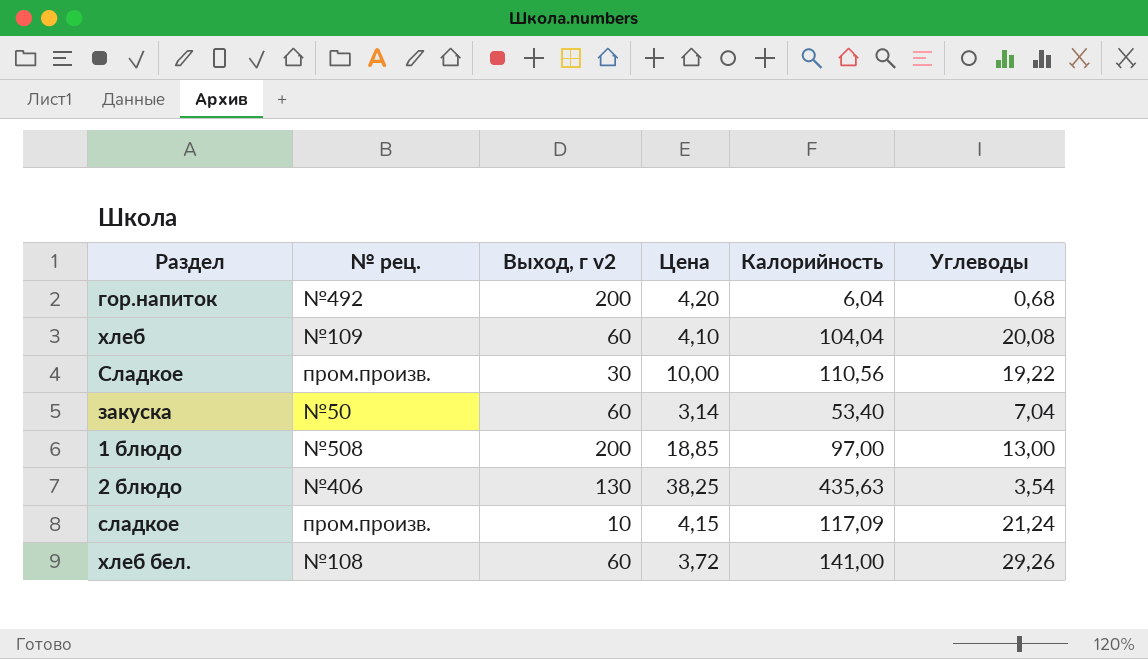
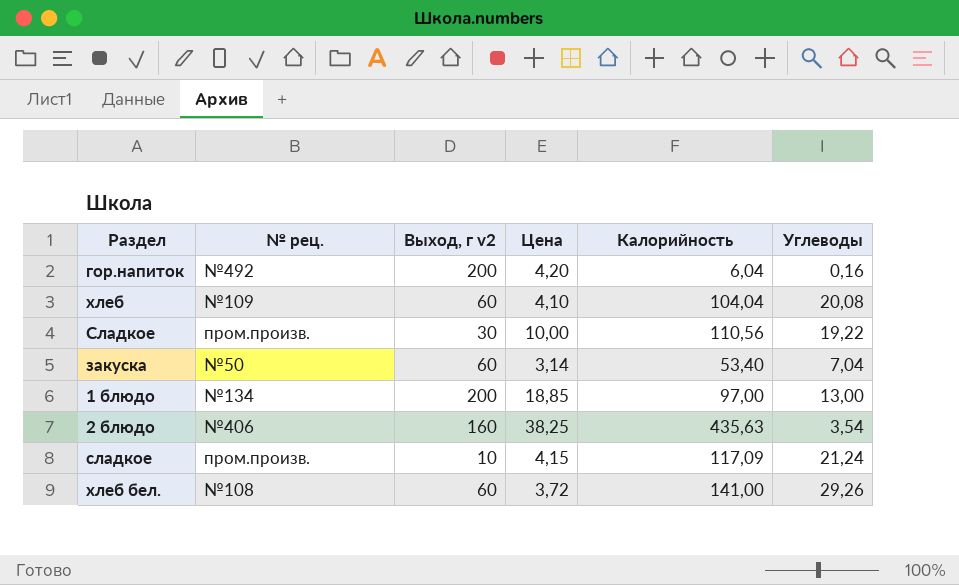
гор.напиток | Углеводы: 0,68 -> 0,16
1 блюдо | № рец.: №508 -> №134
2 блюдо | Выход, г v2: 130 -> 160

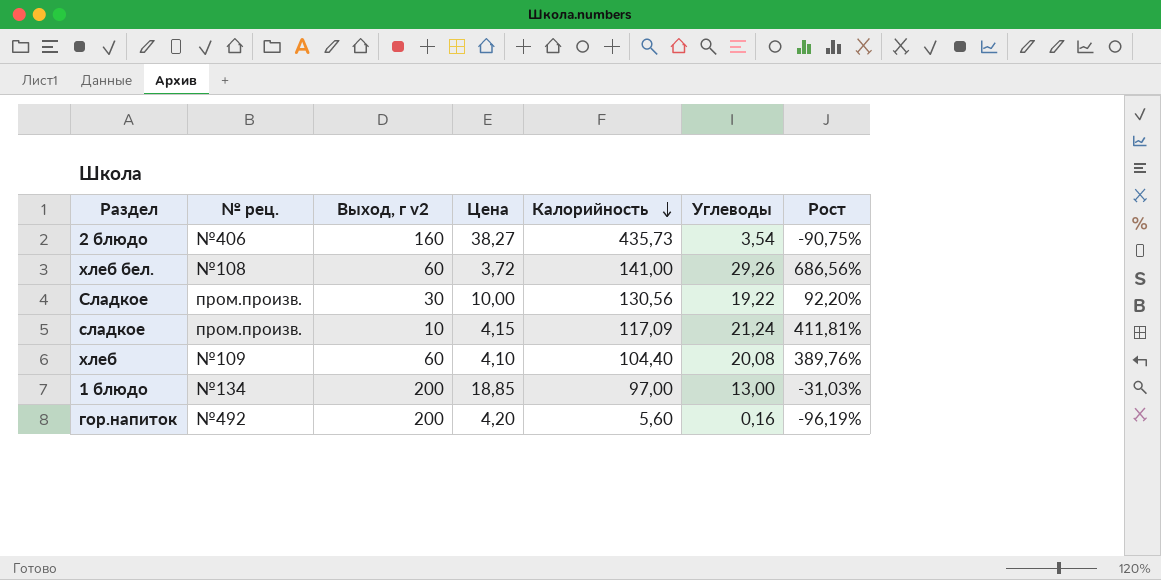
row order: none -> Калорийность descending
column Рост | formula: none -> ([Углеводы] - [Цена]) / [Цена]
row закуска: №50 | 60 | 3,14 | 53,40 | 7,04 -> none
2 блюдо | Цена: 38,25 -> 38,27
2 блюдо | Калорийность: 435,63 -> 435,73
Сладкое | Калорийность: 110,56 -> 130,56
хлеб | Калорийность: 104,04 -> 104,40
гор.напиток | Калорийность: 6,04 -> 5,60

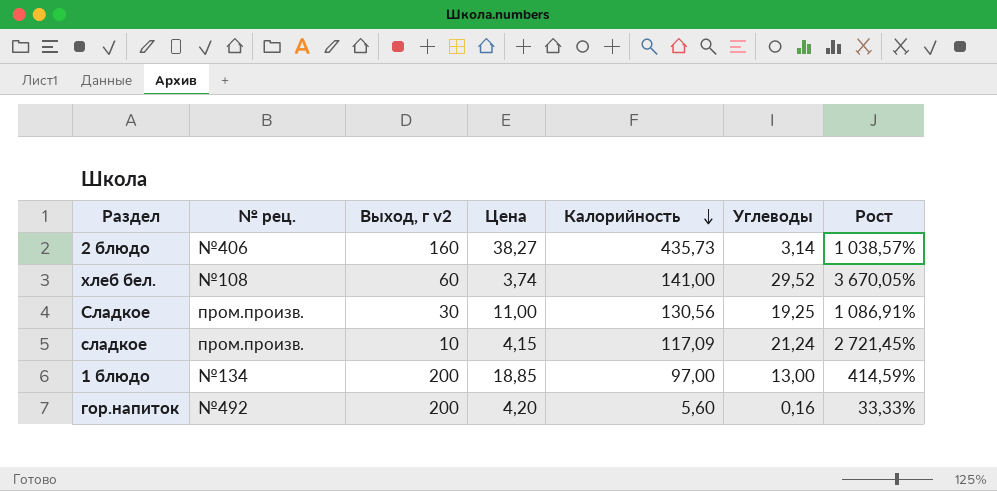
column Рост | formula: ([Углеводы] - [Цена]) / [Цена] -> ([Калорийность] - [Цена]) / [Цена]
row хлеб: №109 | 60 | 4,10 | 104,40 | 20,08 | 389,76% -> none
2 блюдо | Углеводы: 3,54 -> 3,14
хлеб бел. | Цена: 3,72 -> 3,74
хлеб бел. | Углеводы: 29,26 -> 29,52
Сладкое | Цена: 10,00 -> 11,00
Сладкое | Углеводы: 19,22 -> 19,25

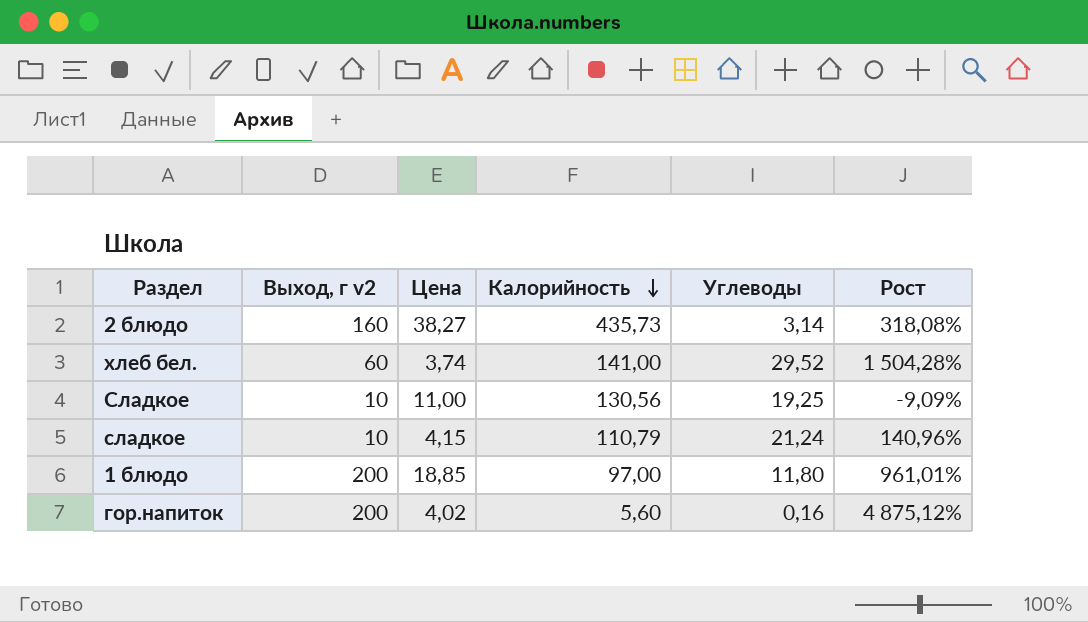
column № рец. | position: 2 -> none
column Рост | formula: ([Калорийность] - [Цена]) / [Цена] -> ([Выход, г v2] - [Цена]) / [Цена]
Сладкое | Выход, г v2: 30 -> 10
сладкое | Калорийность: 117,09 -> 110,79
1 блюдо | Углеводы: 13,00 -> 11,80
гор.напиток | Цена: 4,20 -> 4,02

